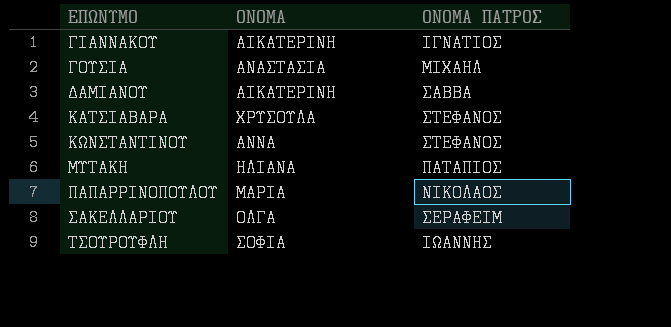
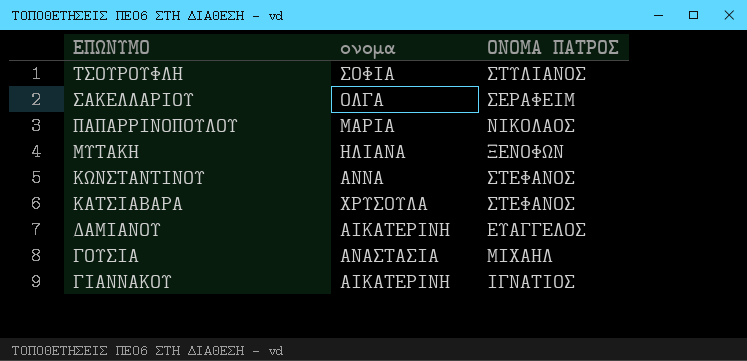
row order: ΕΠΩΝΥΜΟ ascending -> ΕΠΩΝΥΜΟ descending
column name: ΟΝΟΜΑ -> ονομα
ΤΣΟΥΡΟΥΦΛΗ | ΟΝΟΜΑ ΠΑΤΡΟΣ: ΙΩΑΝΝΗΣ -> ΣΤΥΛΙΑΝΟΣ
ΜΥΤΑΚΗ | ΟΝΟΜΑ ΠΑΤΡΟΣ: ΠΑΤΑΠΙΟΣ -> ΞΕΝΟΦΩΝ
ΔΑΜΙΑΝΟΥ | ΟΝΟΜΑ ΠΑΤΡΟΣ: ΣΑΒΒΑ -> ΕΥΑΓΓΕΛΟΣ

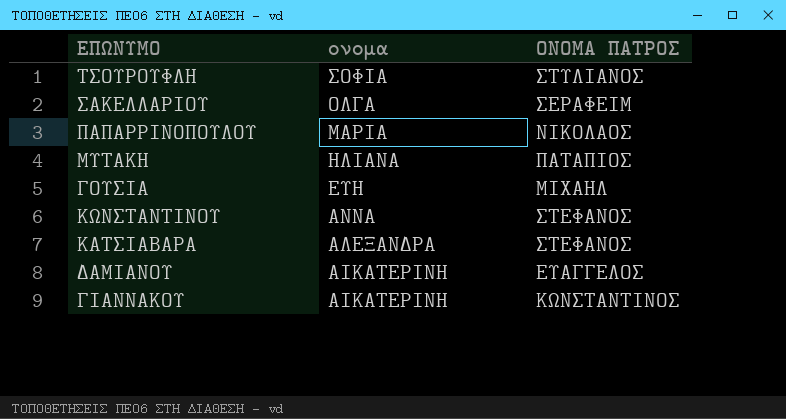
row order: ΕΠΩΝΥΜΟ descending -> ονομα descending
ΜΥΤΑΚΗ | ΟΝΟΜΑ ΠΑΤΡΟΣ: ΞΕΝΟΦΩΝ -> ΠΑΤΑΠΙΟΣ
ΓΟΥΣΙΑ | ονομα: ΑΝΑΣΤΑΣΙΑ -> ΕΥΗ
ΚΑΤΣΙΑΒΑΡΑ | ονομα: ΧΡΥΣΟΥΛΑ -> ΑΛΕΞΑΝΔΡΑ
ΓΙΑΝΝΑΚΟΥ | ΟΝΟΜΑ ΠΑΤΡΟΣ: ΙΓΝΑΤΙΟΣ -> ΚΩΝΣΤΑΝΤIΝΟΣ

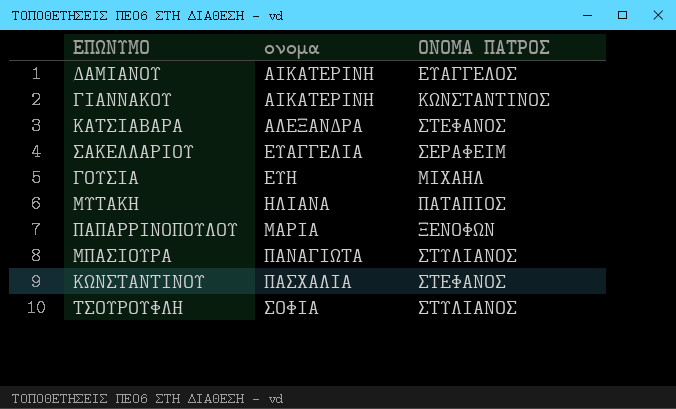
row order: ονομα descending -> ονομα ascending
ΣΑΚΕΛΛΑΡΙΟΥ | ονομα: ΟΛΓΑ -> ΕΥΑΓΓΕΛΙΑ
ΠΑΠΑΡΡΙΝΟΠΟΥΛΟΥ | ΟΝΟΜΑ ΠΑΤΡΟΣ: ΝΙΚΟΛAOΣ -> ΞΕΝΟΦΩΝ
row ΜΠΑΣΙΟΥΡΑ: none -> ΠΑΝΑΓΙΩΤΑ | ΣΤΥΛΙΑΝΟΣ
ΚΩΝΣΤΑΝΤΙΝΟΥ | ονομα: ΑΝΝΑ -> ΠΑΣΧΑΛΙΑ

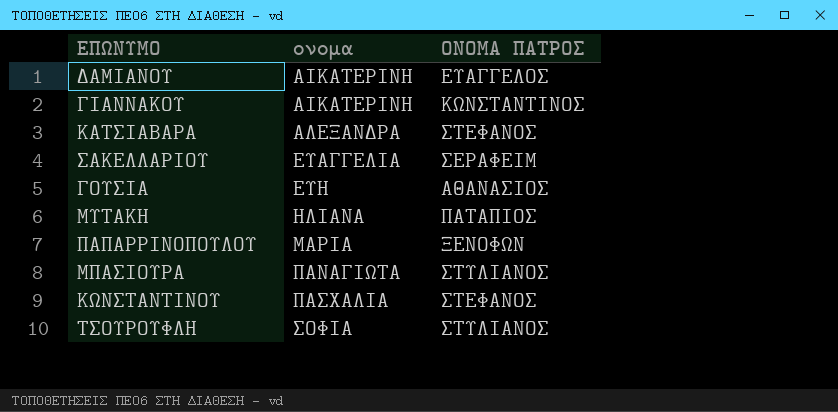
ΓΟΥΣΙΑ | ΟΝΟΜΑ ΠΑΤΡΟΣ: ΜΙΧΑΗΛ -> ΑΘΑΝΑΣΙΟΣ

